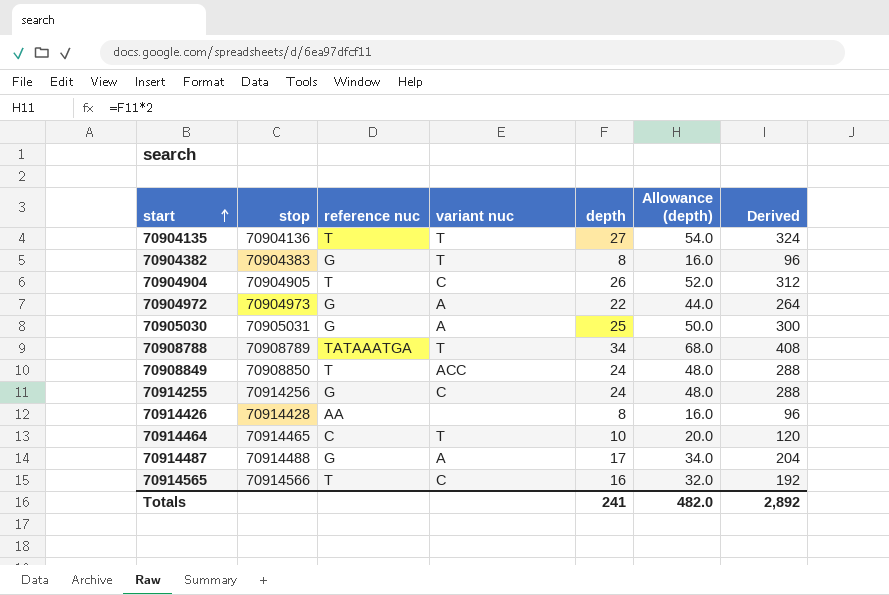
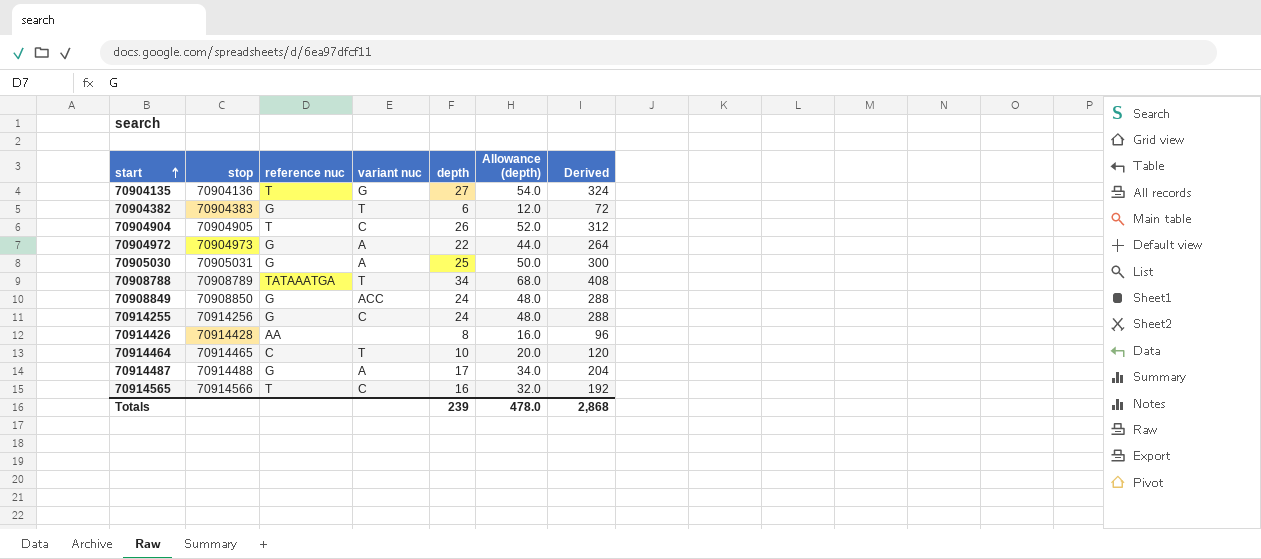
70904135 | variant nuc: T -> G
70904382 | depth: 8 -> 6
70904382 | Allowance (depth): 16.0 -> 12.0
70904382 | Derived: 96 -> 72
70908849 | reference nuc: T -> G
Totals | depth: 241 -> 239
Totals | Allowance (depth): 482.0 -> 478.0
Totals | Derived: 2,892 -> 2,868

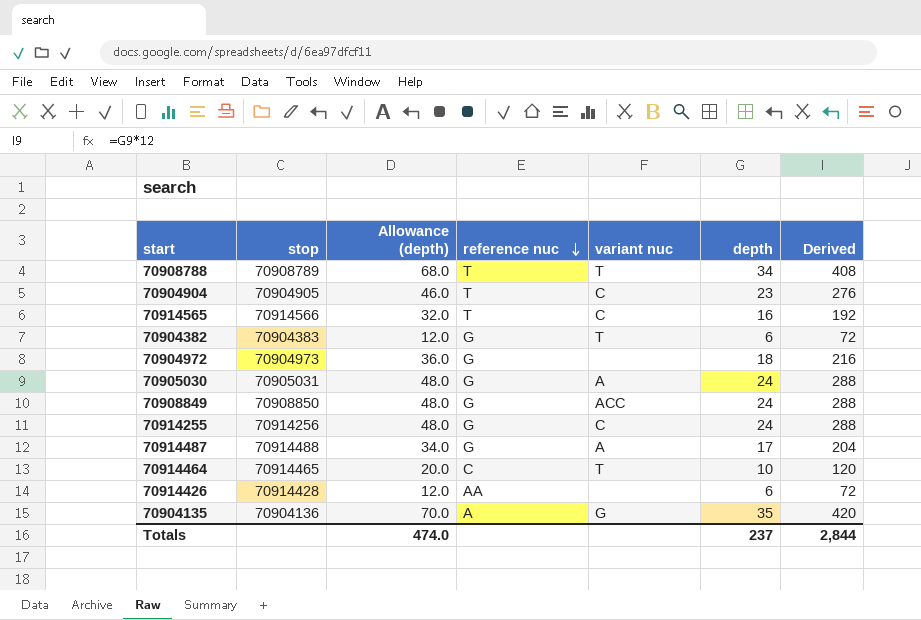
row order: start ascending -> reference nuc descending
column Allowance (depth) | position: 6 -> 3
70908788 | reference nuc: TATAAATGA -> T
70904904 | Allowance (depth): 52.0 -> 46.0
70904904 | depth: 26 -> 23
70904904 | Derived: 312 -> 276
70904972 | Allowance (depth): 44.0 -> 36.0
70904972 | variant nuc: A -> none
70904972 | depth: 22 -> 18
70904972 | Derived: 264 -> 216
70905030 | Allowance (depth): 50.0 -> 48.0
70905030 | depth: 25 -> 24
70905030 | Derived: 300 -> 288
70914426 | Allowance (depth): 16.0 -> 12.0
70914426 | depth: 8 -> 6
70914426 | Derived: 96 -> 72
70904135 | Allowance (depth): 54.0 -> 70.0
70904135 | reference nuc: T -> A
70904135 | depth: 27 -> 35
70904135 | Derived: 324 -> 420
Totals | Allowance (depth): 478.0 -> 474.0
Totals | depth: 239 -> 237
Totals | Derived: 2,868 -> 2,844

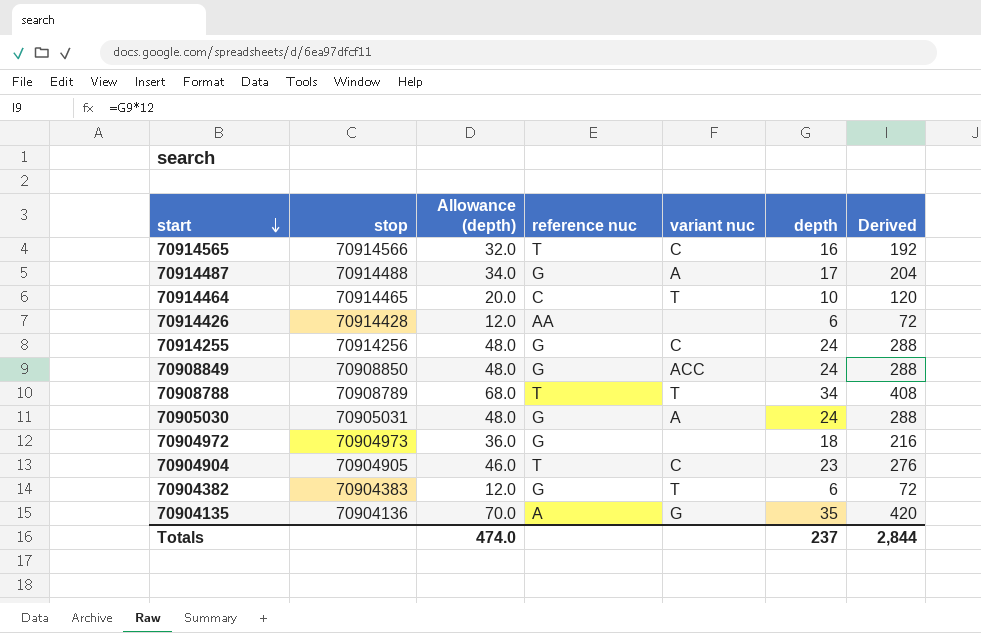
row order: reference nuc descending -> start descending

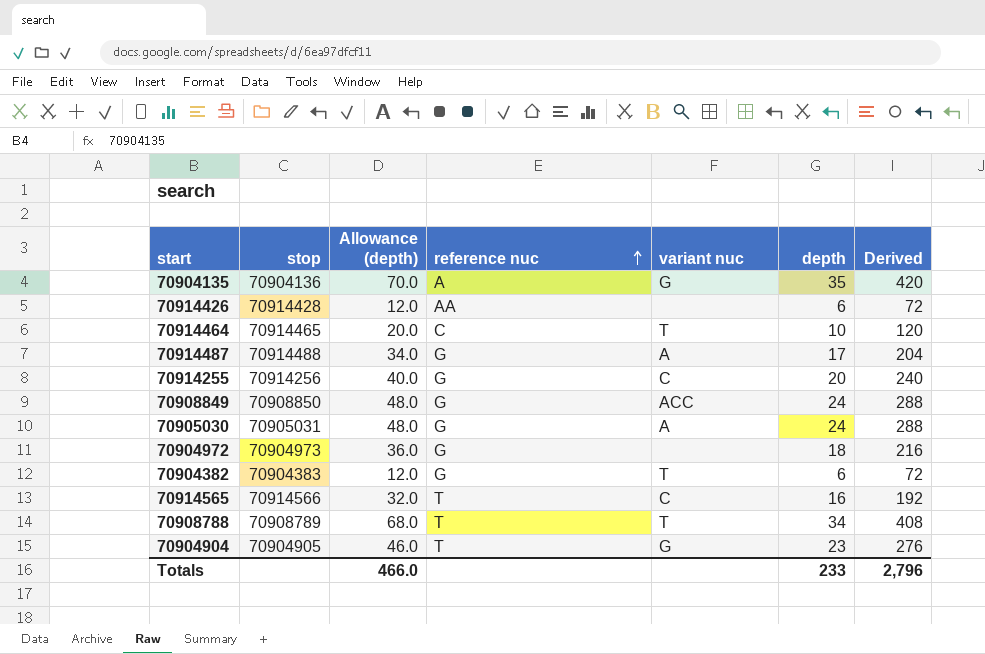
row order: start descending -> reference nuc ascending
70914255 | Allowance (depth): 48.0 -> 40.0
70914255 | depth: 24 -> 20
70914255 | Derived: 288 -> 240
70904904 | variant nuc: C -> G
Totals | Allowance (depth): 474.0 -> 466.0
Totals | depth: 237 -> 233
Totals | Derived: 2,844 -> 2,796

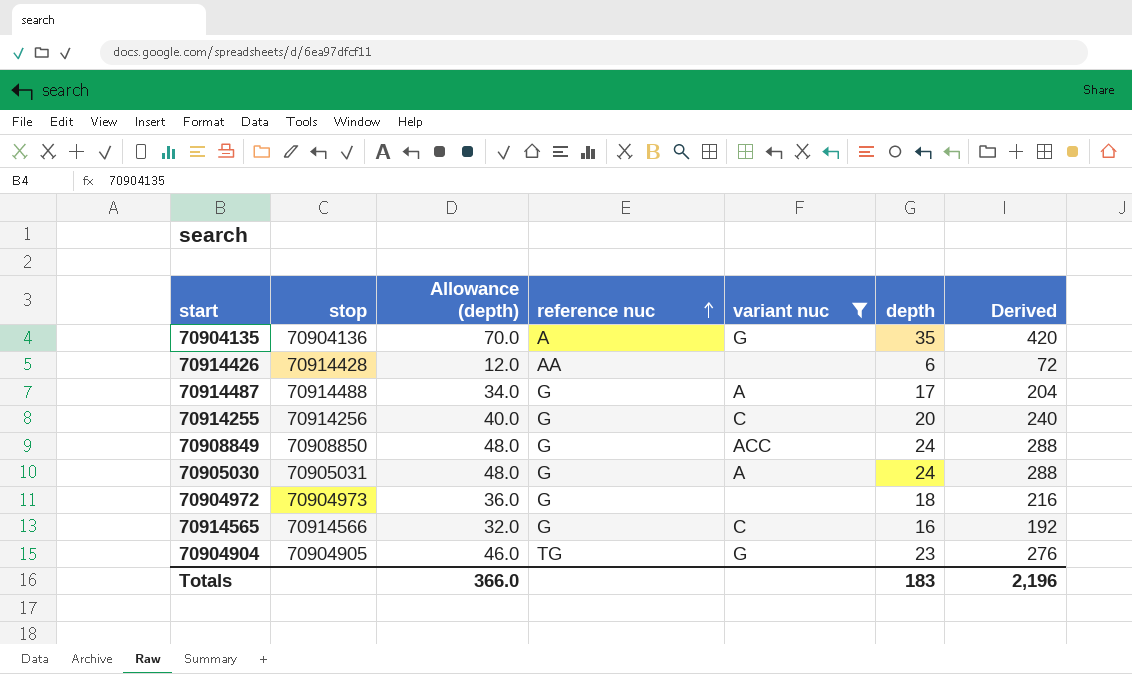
filter: none -> variant nuc != T
70914565 | reference nuc: T -> G
70904904 | reference nuc: T -> TG
Totals | Allowance (depth): 466.0 -> 366.0
Totals | depth: 233 -> 183
Totals | Derived: 2,796 -> 2,196

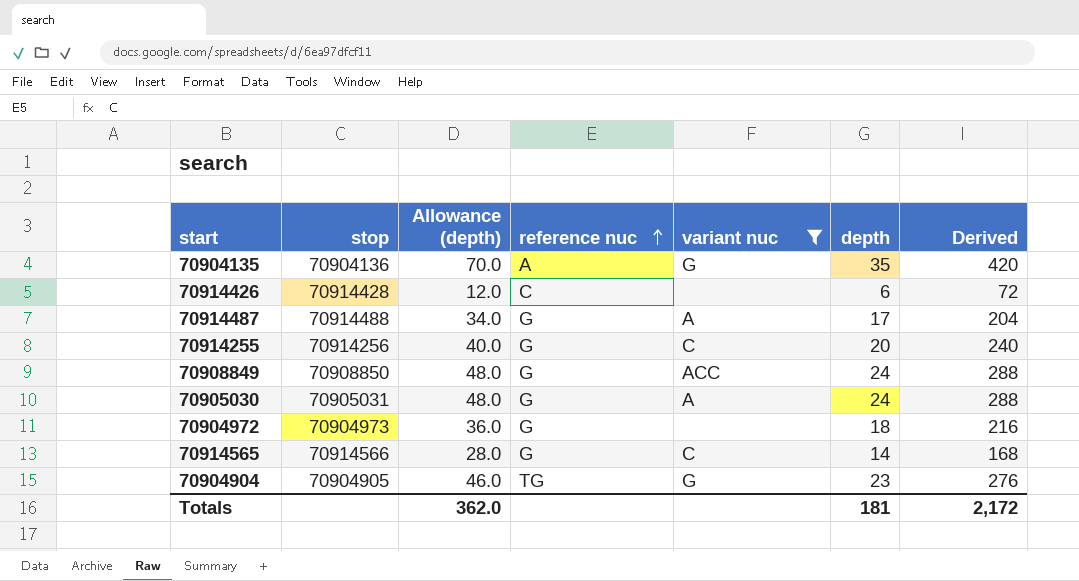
70914426 | reference nuc: AA -> C
70914565 | Allowance (depth): 32.0 -> 28.0
70914565 | depth: 16 -> 14
70914565 | Derived: 192 -> 168
Totals | Allowance (depth): 366.0 -> 362.0
Totals | depth: 183 -> 181
Totals | Derived: 2,196 -> 2,172

